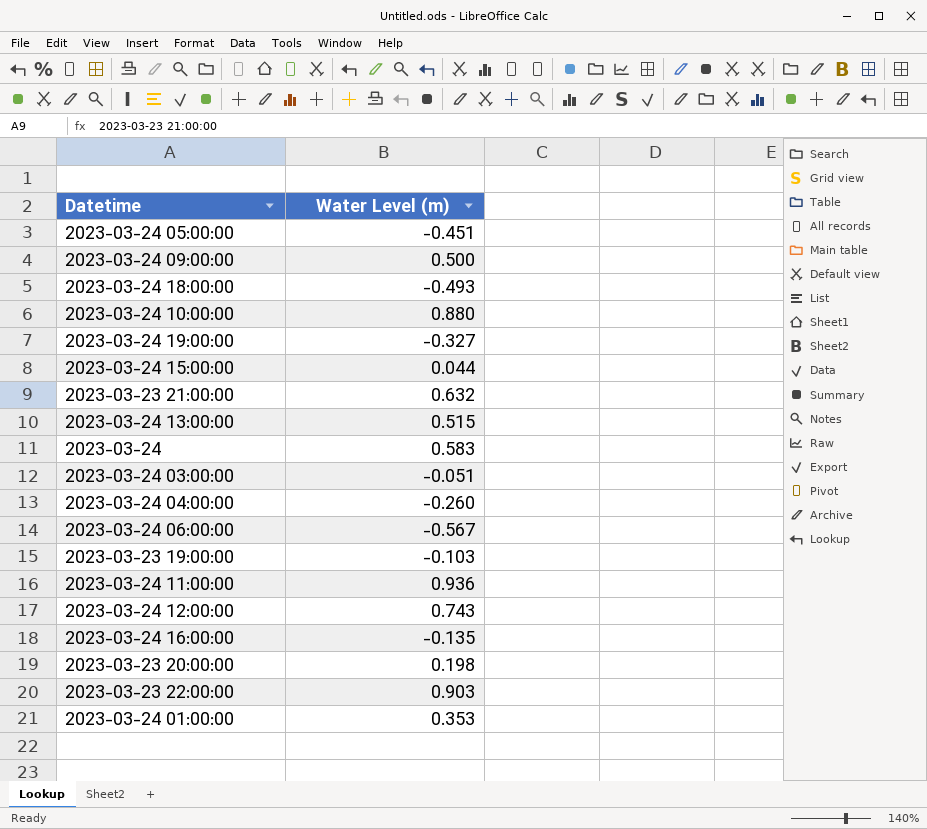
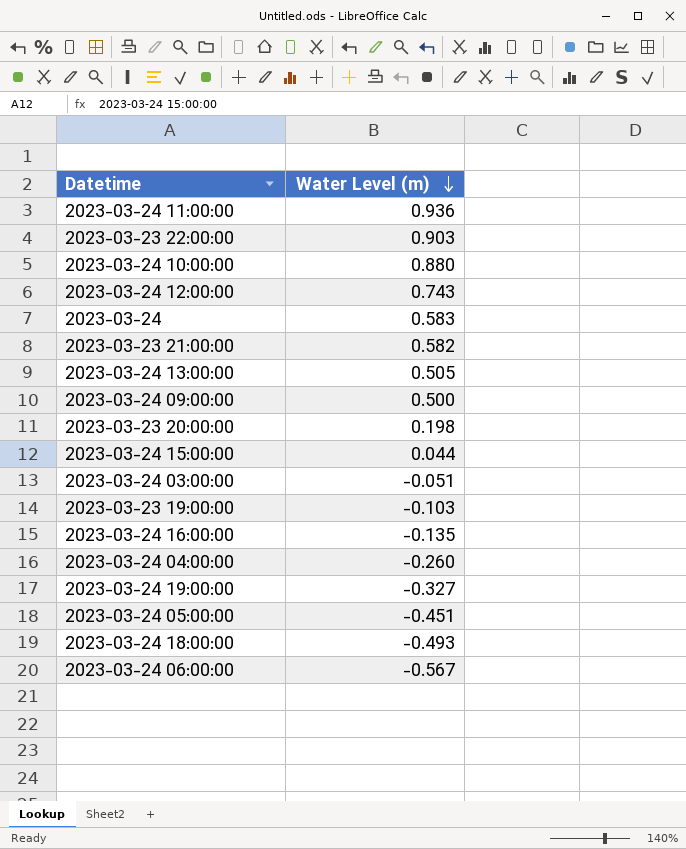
row order: none -> Water Level (m) descending
row 2023-03-24 01:00:00: 0.353 -> none
2023-03-23 21:00:00 | Water Level (m): 0.632 -> 0.582
2023-03-24 13:00:00 | Water Level (m): 0.515 -> 0.505

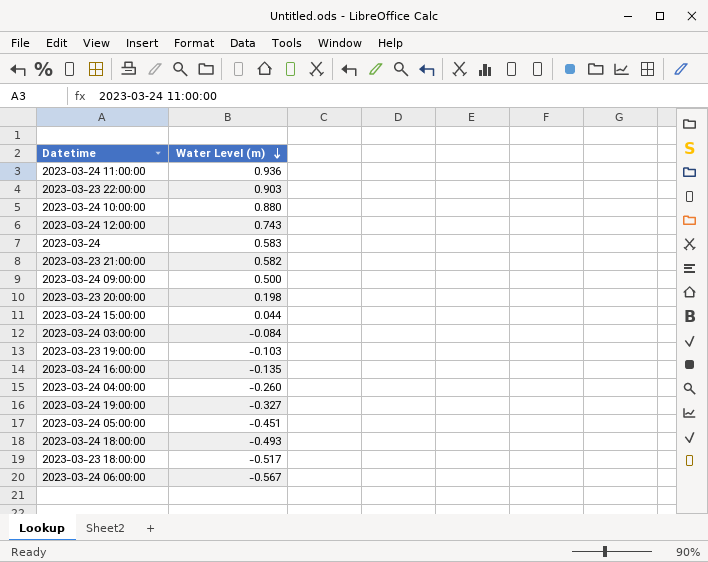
row 2023-03-24 13:00:00: 0.505 -> none
2023-03-24 03:00:00 | Water Level (m): -0.051 -> -0.084
row 2023-03-23 18:00:00: none -> -0.517

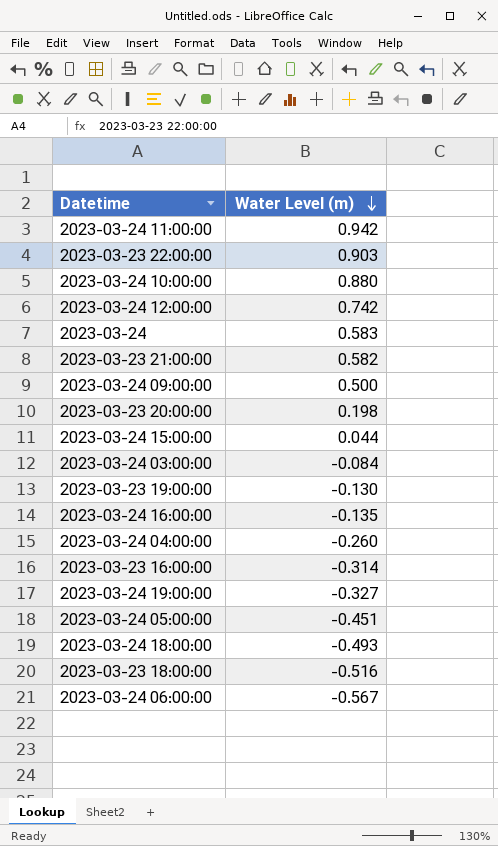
2023-03-24 11:00:00 | Water Level (m): 0.936 -> 0.942
2023-03-24 12:00:00 | Water Level (m): 0.743 -> 0.742
2023-03-23 19:00:00 | Water Level (m): -0.103 -> -0.130
row 2023-03-23 16:00:00: none -> -0.314
2023-03-23 18:00:00 | Water Level (m): -0.517 -> -0.516

